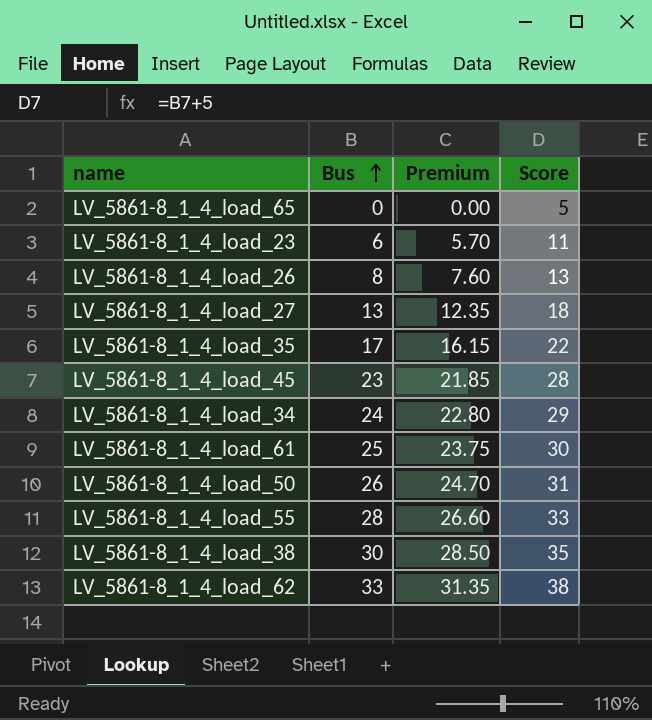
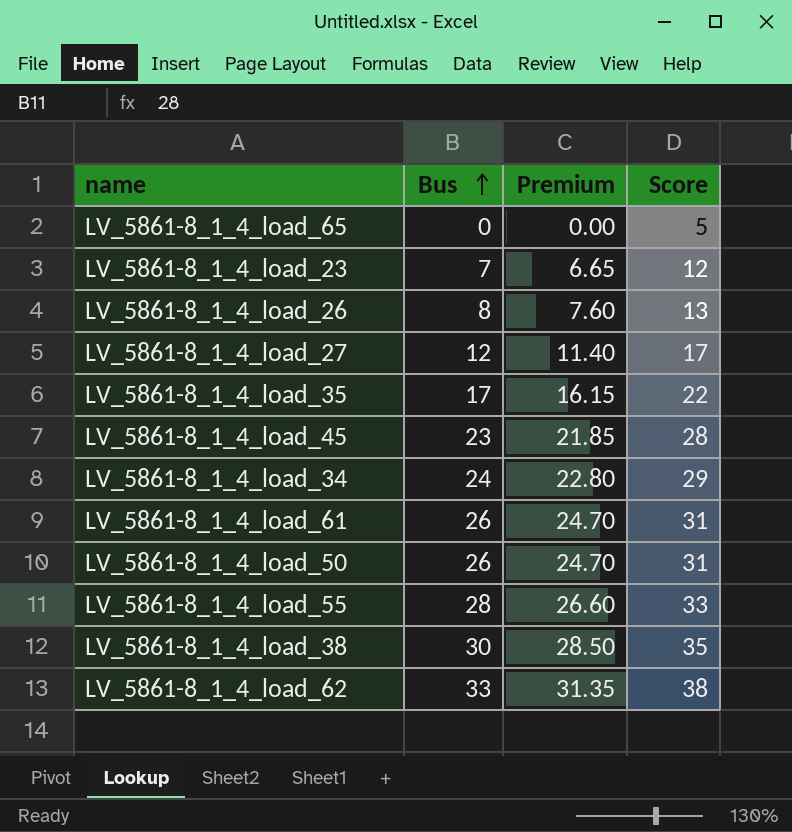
LV_5861-8_1_4_load_23 | Bus: 6 -> 7
LV_5861-8_1_4_load_23 | Premium: 5.70 -> 6.65
LV_5861-8_1_4_load_23 | Score: 11 -> 12
LV_5861-8_1_4_load_27 | Bus: 13 -> 12
LV_5861-8_1_4_load_27 | Premium: 12.35 -> 11.40
LV_5861-8_1_4_load_27 | Score: 18 -> 17
LV_5861-8_1_4_load_61 | Bus: 25 -> 26
LV_5861-8_1_4_load_61 | Premium: 23.75 -> 24.70
LV_5861-8_1_4_load_61 | Score: 30 -> 31

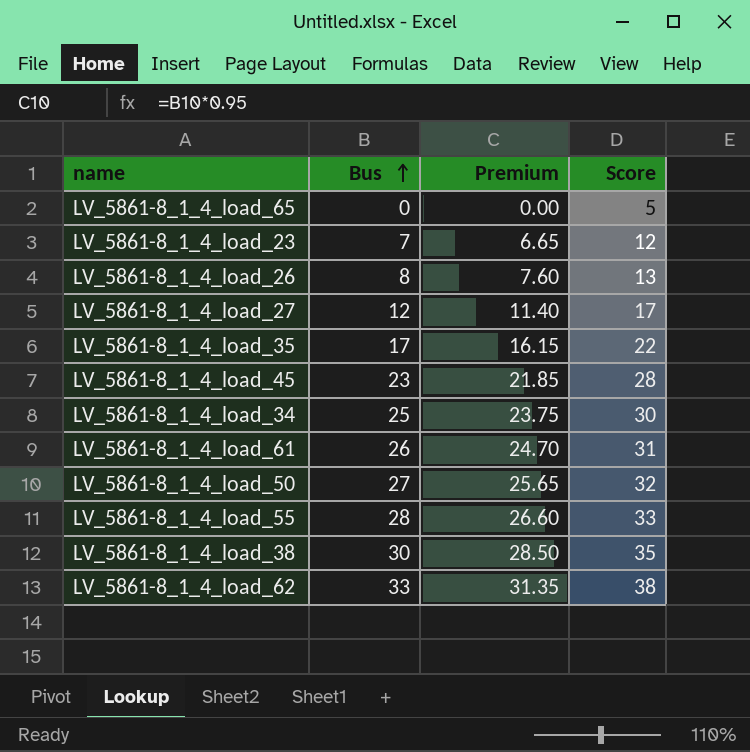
LV_5861-8_1_4_load_34 | Bus: 24 -> 25
LV_5861-8_1_4_load_34 | Premium: 22.80 -> 23.75
LV_5861-8_1_4_load_34 | Score: 29 -> 30
LV_5861-8_1_4_load_50 | Bus: 26 -> 27
LV_5861-8_1_4_load_50 | Premium: 24.70 -> 25.65
LV_5861-8_1_4_load_50 | Score: 31 -> 32

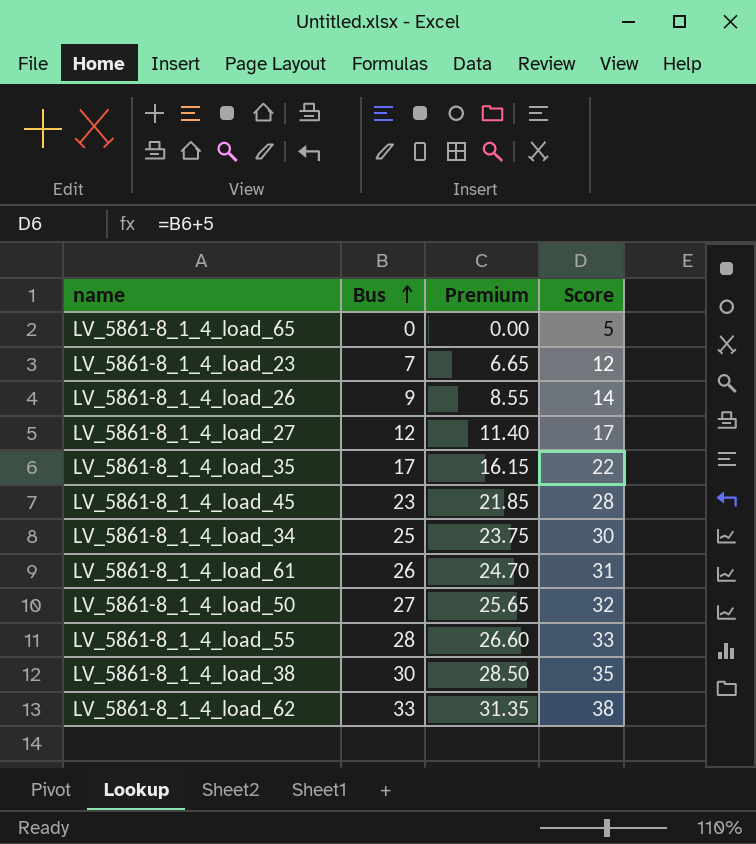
LV_5861-8_1_4_load_26 | Bus: 8 -> 9
LV_5861-8_1_4_load_26 | Premium: 7.60 -> 8.55
LV_5861-8_1_4_load_26 | Score: 13 -> 14

